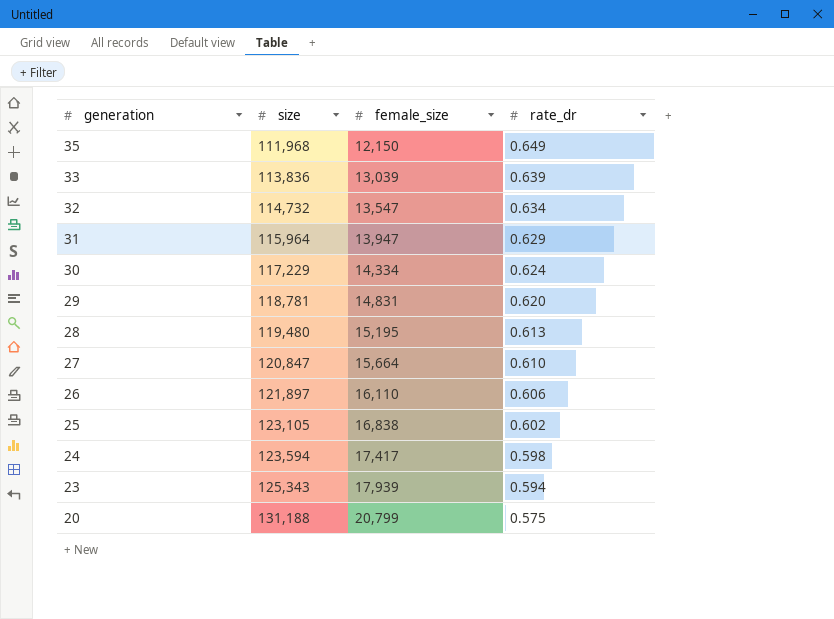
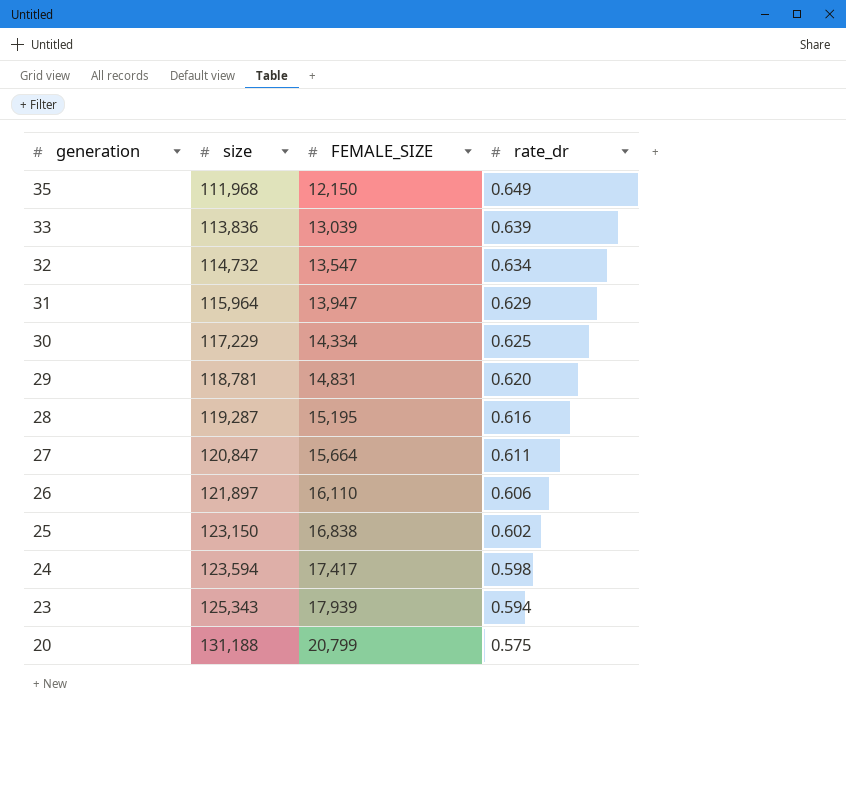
column name: female_size -> FEMALE_SIZE
30 | rate_dr: 0.624 -> 0.625
28 | size: 119,480 -> 119,287
28 | rate_dr: 0.613 -> 0.616
27 | rate_dr: 0.610 -> 0.611
25 | size: 123,105 -> 123,150

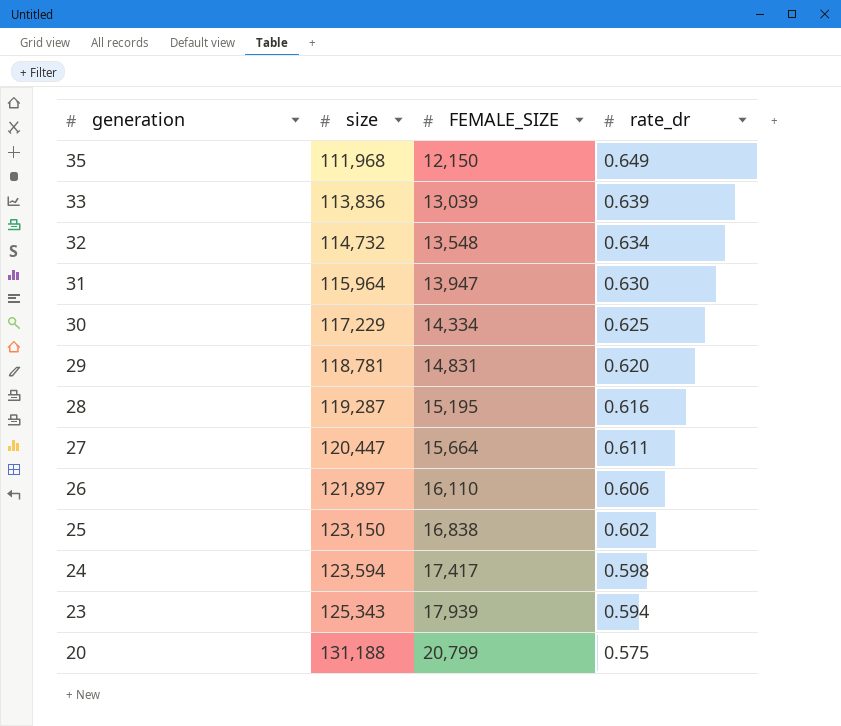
32 | FEMALE_SIZE: 13,547 -> 13,548
31 | rate_dr: 0.629 -> 0.630
27 | size: 120,847 -> 120,447

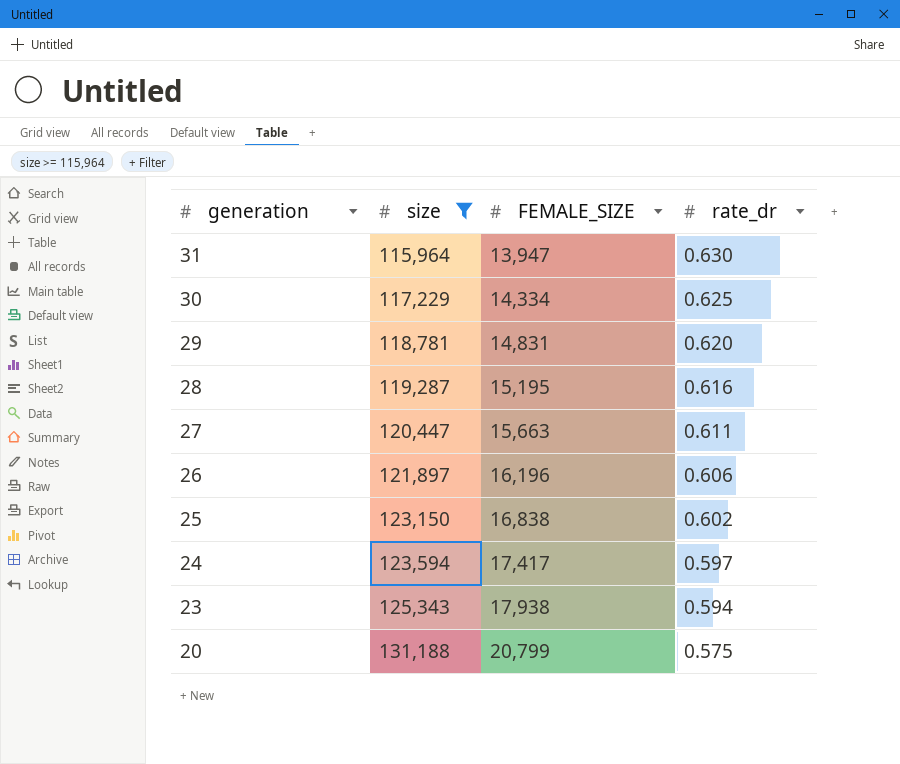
filter: none -> size >= 115,964
27 | FEMALE_SIZE: 15,664 -> 15,663
26 | FEMALE_SIZE: 16,110 -> 16,196
24 | rate_dr: 0.598 -> 0.597
23 | FEMALE_SIZE: 17,939 -> 17,938

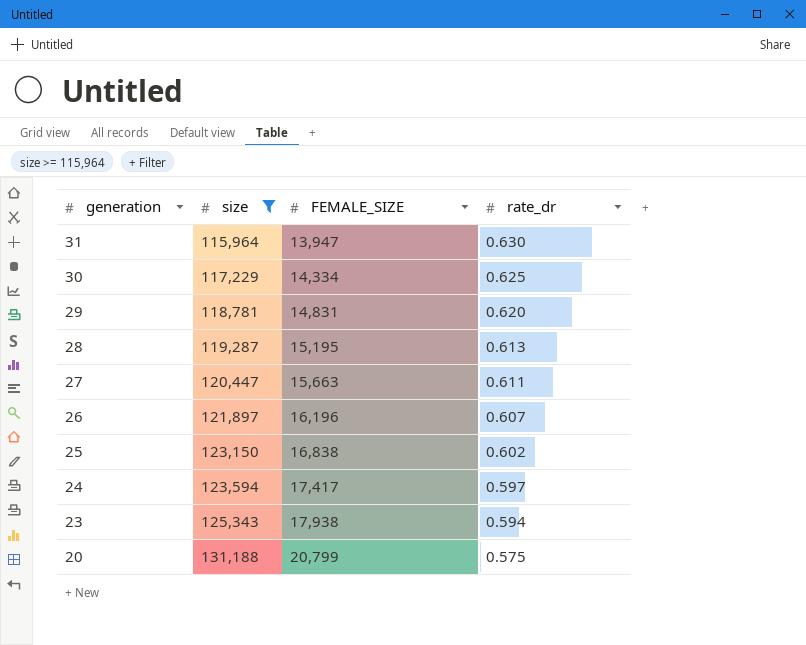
28 | rate_dr: 0.616 -> 0.613
26 | rate_dr: 0.606 -> 0.607

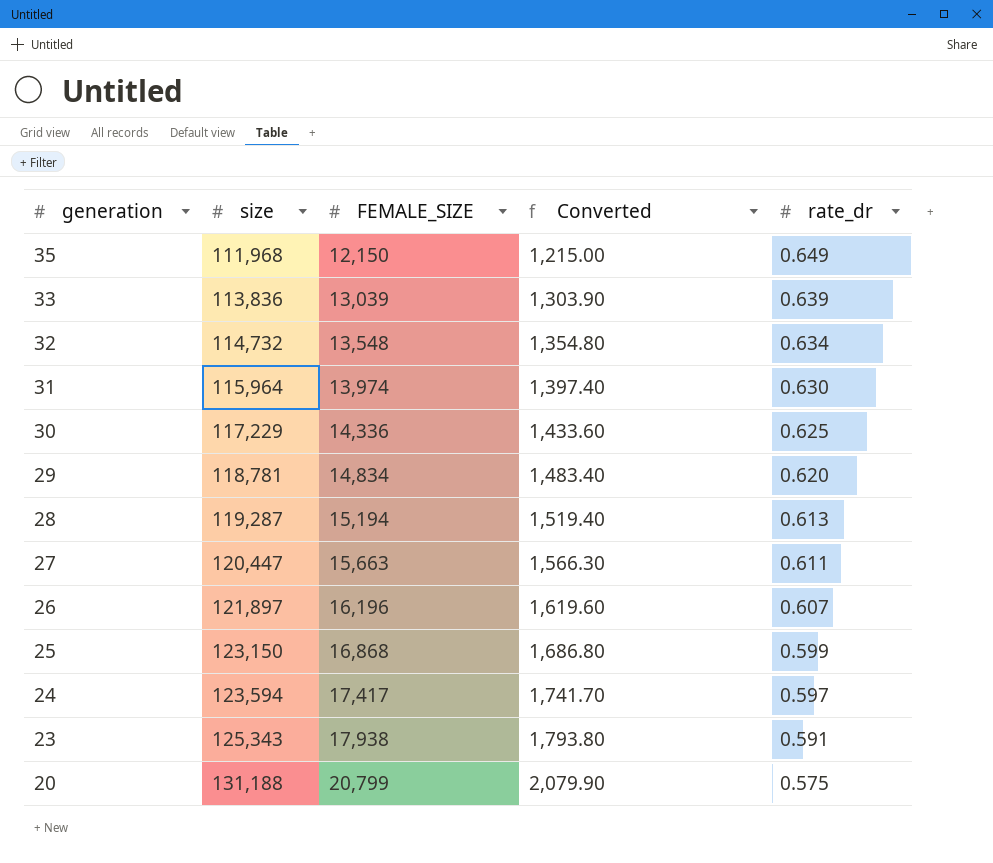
filter: size >= 115,964 -> none
column Converted | formula: none -> [FEMALE_SIZE] * 0.1
31 | FEMALE_SIZE: 13,947 -> 13,974
30 | FEMALE_SIZE: 14,334 -> 14,336
29 | FEMALE_SIZE: 14,831 -> 14,834
28 | FEMALE_SIZE: 15,195 -> 15,194
25 | FEMALE_SIZE: 16,838 -> 16,868
25 | rate_dr: 0.602 -> 0.599
23 | rate_dr: 0.594 -> 0.591

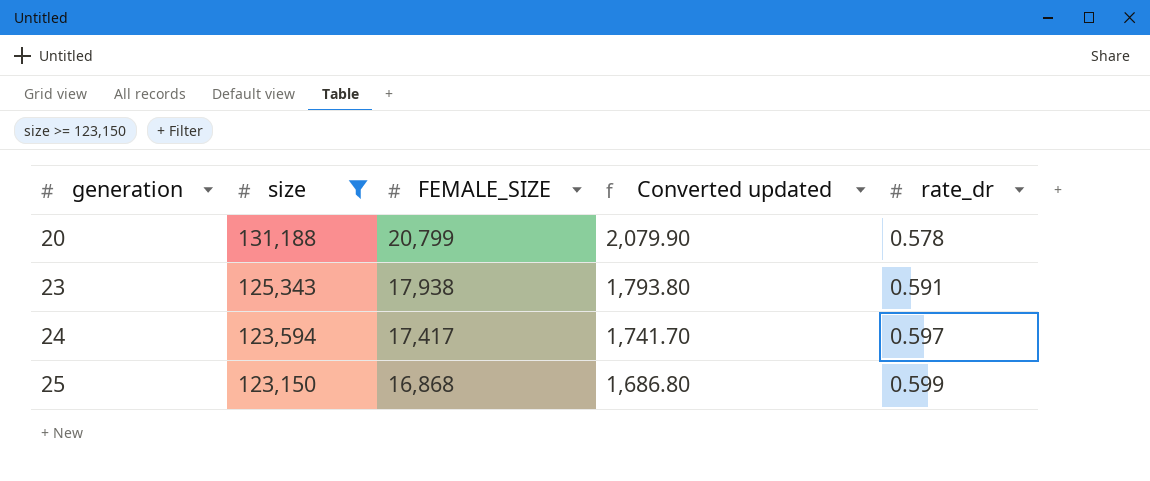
filter: none -> size >= 123,150
row order: generation descending -> generation ascending
column name: Converted -> Converted updated
20 | rate_dr: 0.575 -> 0.578

